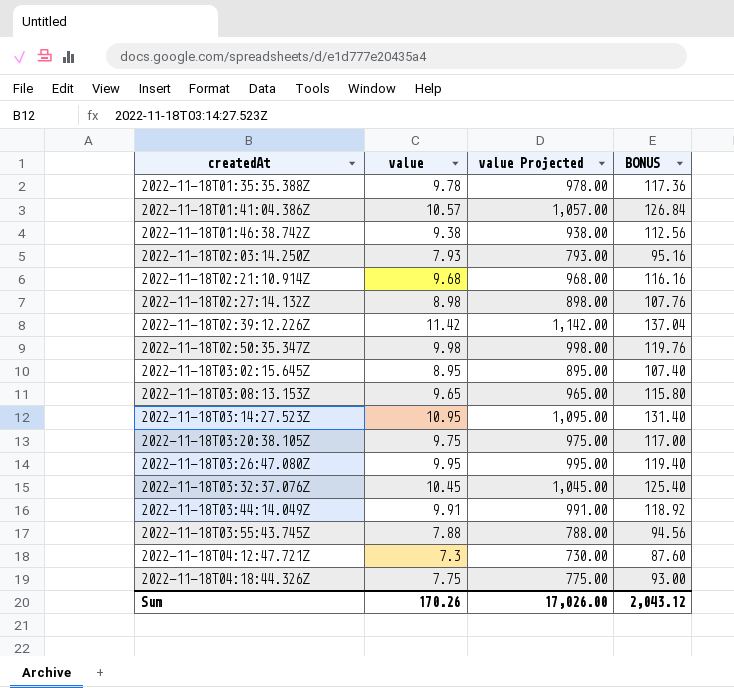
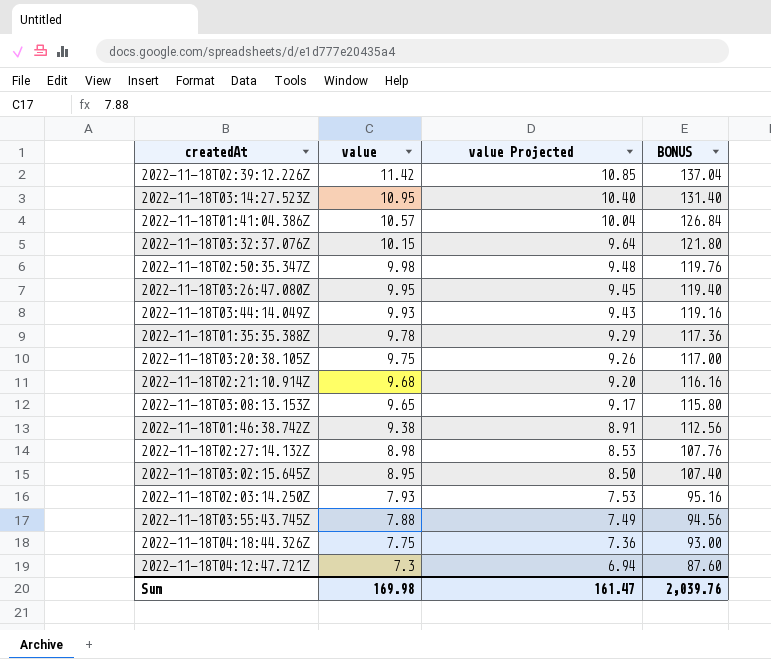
row order: createdAt ascending -> value descending
column value Projected | formula: [value] * 100 -> [value] * 0.95
2022-11-18T03:32:37.076Z | value: 10.45 -> 10.15
2022-11-18T03:32:37.076Z | BONUS: 125.40 -> 121.80
2022-11-18T03:44:14.049Z | value: 9.91 -> 9.93
2022-11-18T03:44:14.049Z | BONUS: 118.92 -> 119.16
Sum | value: 170.26 -> 169.98
Sum | value Projected: 17,026.00 -> 161.47
Sum | BONUS: 2,043.12 -> 2,039.76

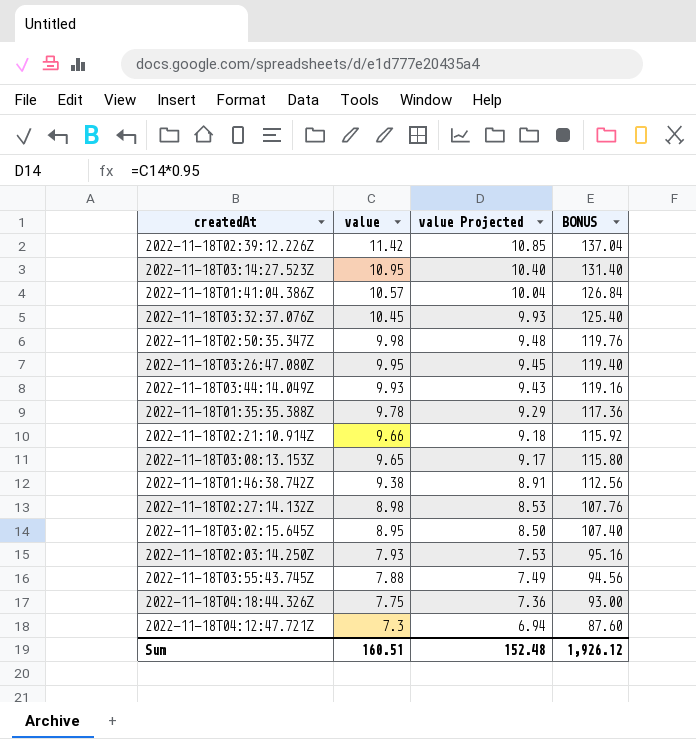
row 2022-11-18T03:20:38.105Z: 9.75 | 9.26 | 117.00 -> none
2022-11-18T03:32:37.076Z | value: 10.15 -> 10.45
2022-11-18T03:32:37.076Z | value Projected: 9.64 -> 9.93
2022-11-18T03:32:37.076Z | BONUS: 121.80 -> 125.40
2022-11-18T02:21:10.914Z | value: 9.68 -> 9.66
2022-11-18T02:21:10.914Z | value Projected: 9.20 -> 9.18
2022-11-18T02:21:10.914Z | BONUS: 116.16 -> 115.92
Sum | value: 169.98 -> 160.51
Sum | value Projected: 161.47 -> 152.48
Sum | BONUS: 2,039.76 -> 1,926.12

